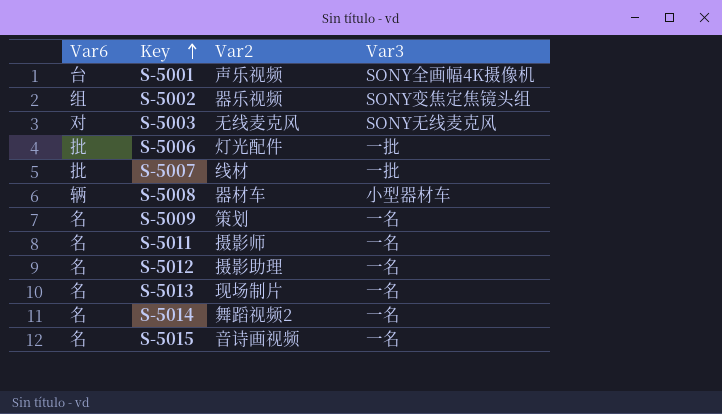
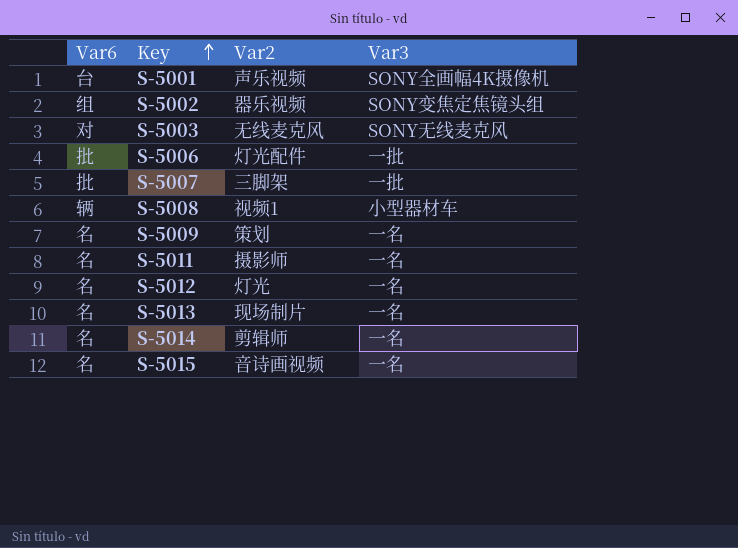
S-5007 | Var2: 线材 -> 三脚架
S-5008 | Var2: 器材车 -> 视频1
S-5012 | Var2: 摄影助理 -> 灯光
S-5014 | Var2: 舞蹈视频2 -> 剪辑师

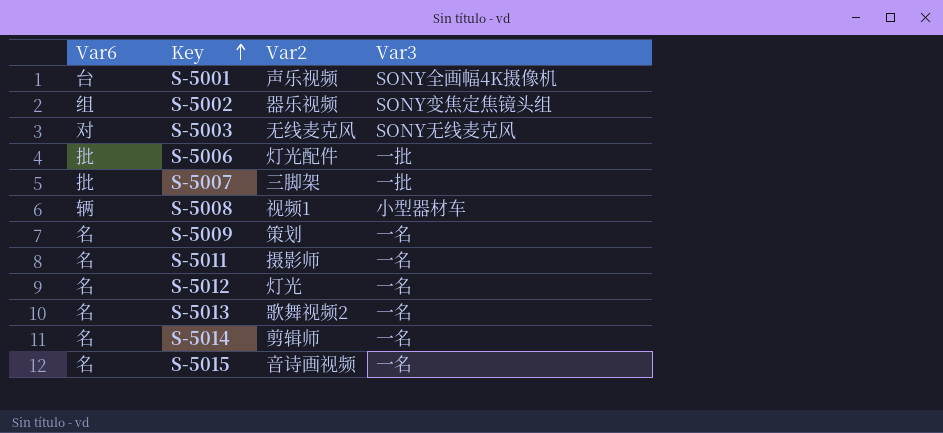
S-5013 | Var2: 现场制片 -> 歌舞视频2

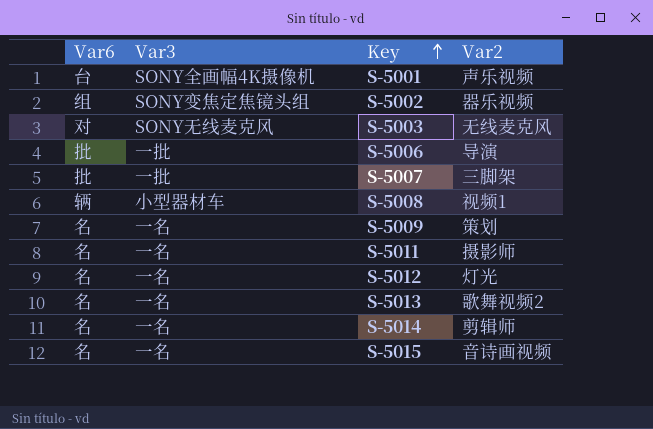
column Var3 | position: 4 -> 2
S-5006 | Var2: 灯光配件 -> 导演

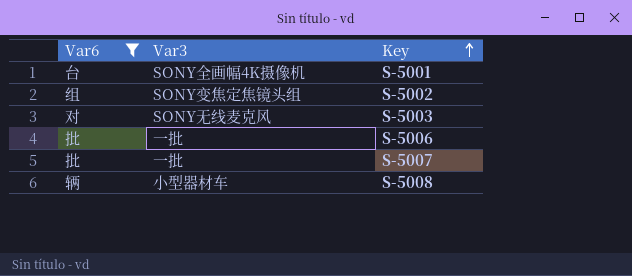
filter: none -> Var6 != 名
column Var2 | position: 4 -> none

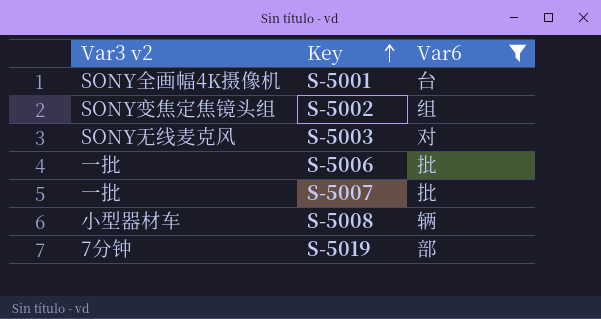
column name: Var3 -> Var3 v2
column Var6 | position: 1 -> 3
row S-5019: none -> 7分钟 | 部

